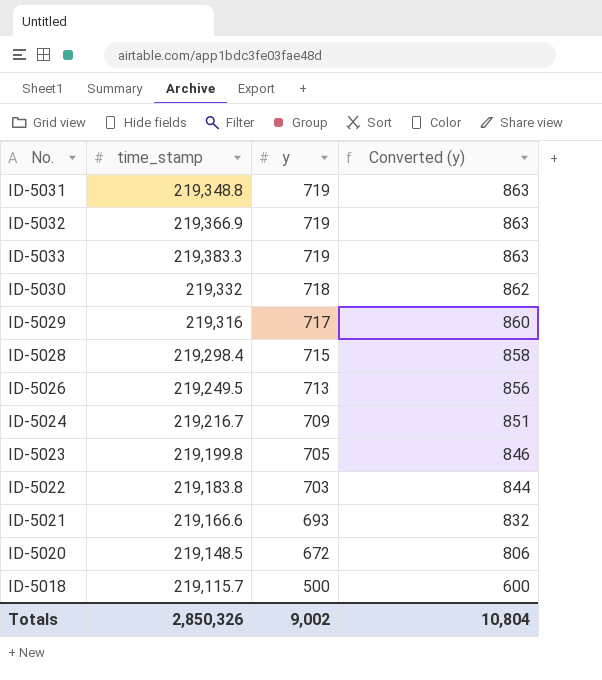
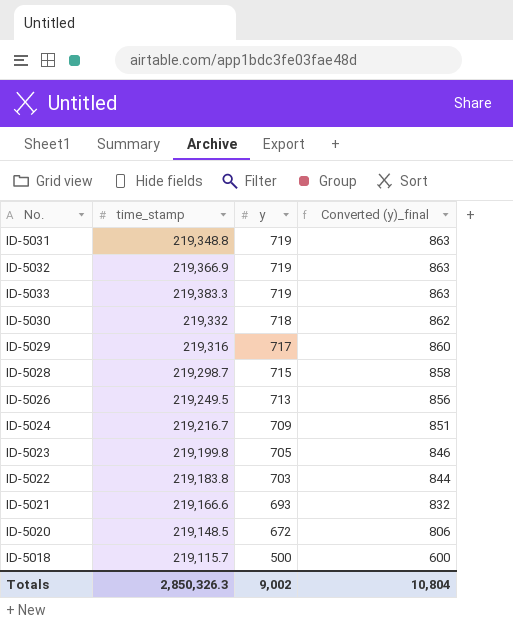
column name: Converted (y) -> Converted (y)_final
ID-5028 | time_stamp: 219,298.4 -> 219,298.7
Totals | time_stamp: 2,850,326 -> 2,850,326.3

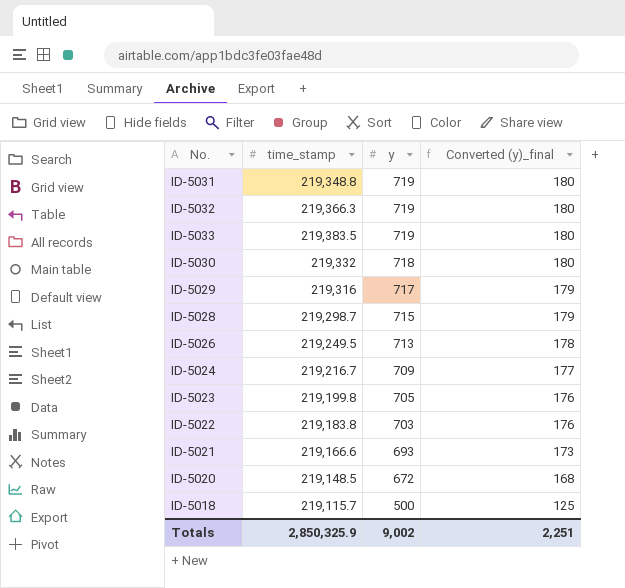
column Converted (y)_final | formula: [y] * 1.2 -> [y] * 0.25
ID-5032 | time_stamp: 219,366.9 -> 219,366.3
ID-5033 | time_stamp: 219,383.3 -> 219,383.5
Totals | time_stamp: 2,850,326.3 -> 2,850,325.9
Totals | Converted (y)_final: 10,804 -> 2,251

